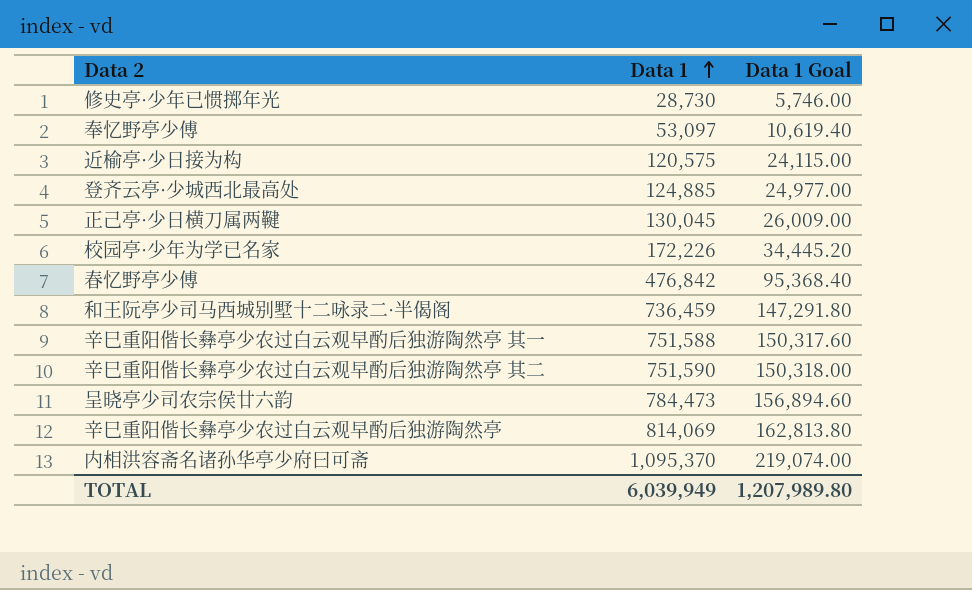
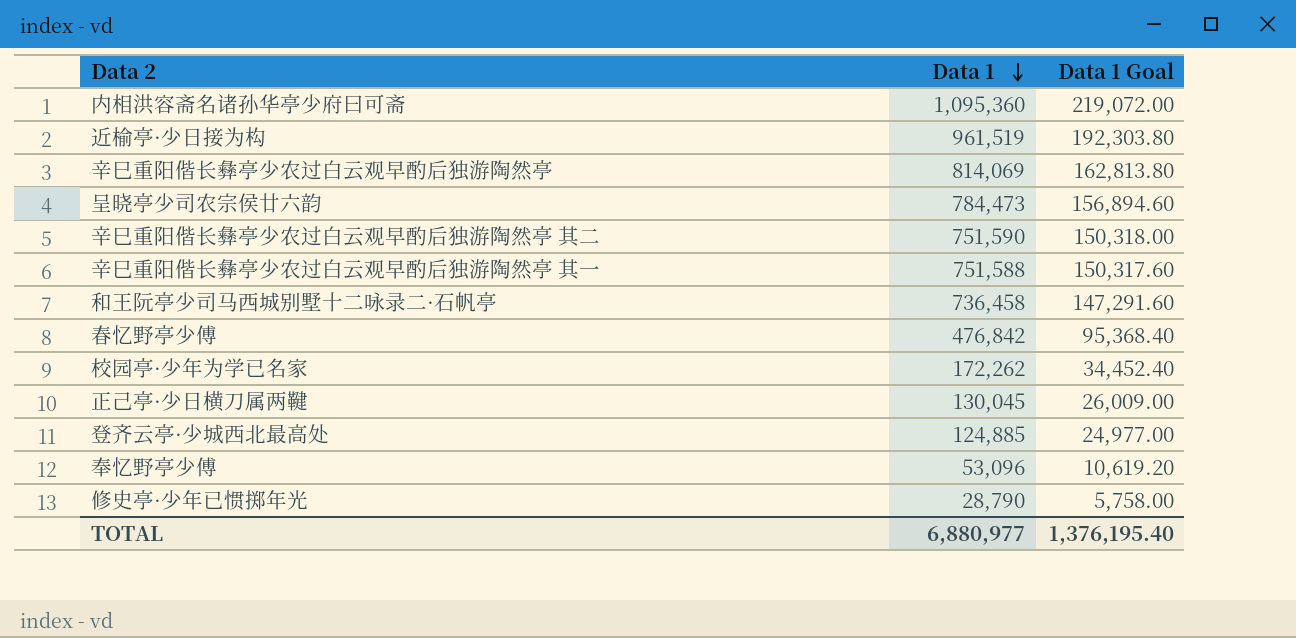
row order: Data 1 ascending -> Data 1 descending
row 和王阮亭少司马西城别墅十二咏录二·半偈阁: 736,459 | 147,291.80 -> none
内相洪容斋名诸孙华亭少府曰可斋 | Data 1: 1,095,370 -> 1,095,360
内相洪容斋名诸孙华亭少府曰可斋 | Data 1 Goal: 219,074.00 -> 219,072.00
近榆亭·少日接为构 | Data 1: 120,575 -> 961,519
近榆亭·少日接为构 | Data 1 Goal: 24,115.00 -> 192,303.80
row 和王阮亭少司马西城别墅十二咏录二·石帆亭: none -> 736,458 | 147,291.60
校园亭·少年为学已名家 | Data 1: 172,226 -> 172,262
校园亭·少年为学已名家 | Data 1 Goal: 34,445.20 -> 34,452.40
奉忆野亭少傅 | Data 1: 53,097 -> 53,096
奉忆野亭少傅 | Data 1 Goal: 10,619.40 -> 10,619.20
修史亭·少年已惯掷年光 | Data 1: 28,730 -> 28,790
修史亭·少年已惯掷年光 | Data 1 Goal: 5,746.00 -> 5,758.00
TOTAL | Data 1: 6,039,949 -> 6,880,977
TOTAL | Data 1 Goal: 1,207,989.80 -> 1,376,195.40

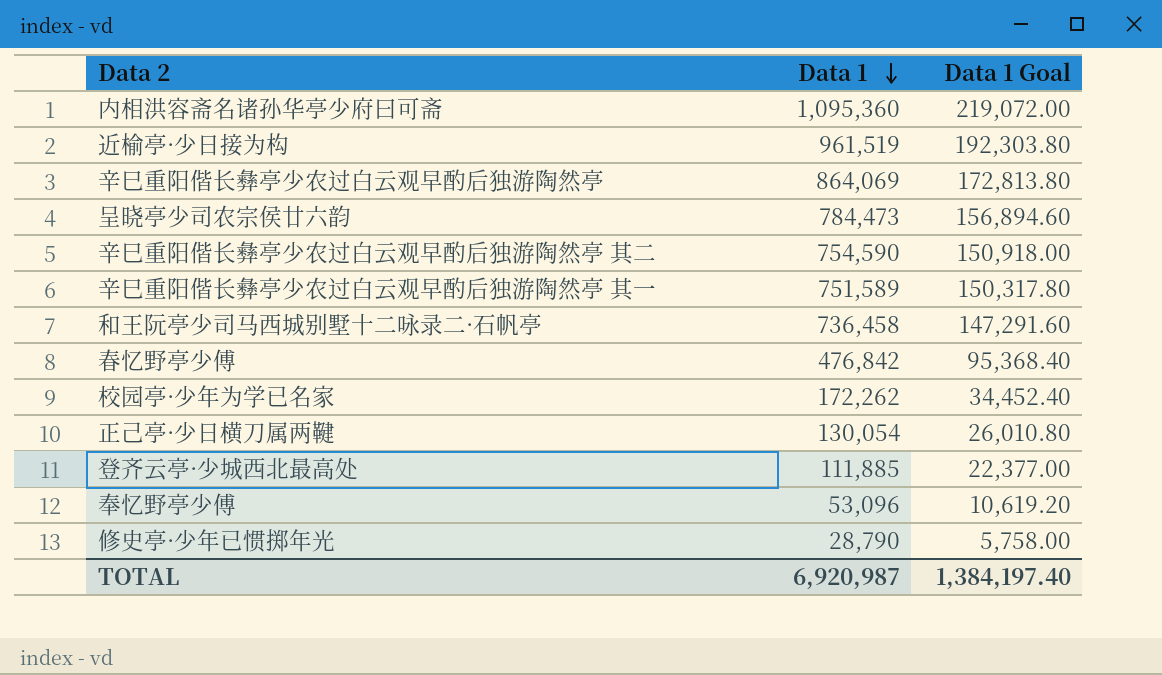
辛巳重阳偕长彝亭少农过白云观早酌后独游陶然亭 | Data 1: 814,069 -> 864,069
辛巳重阳偕长彝亭少农过白云观早酌后独游陶然亭 | Data 1 Goal: 162,813.80 -> 172,813.80
辛巳重阳偕长彝亭少农过白云观早酌后独游陶然亭 其二 | Data 1: 751,590 -> 754,590
辛巳重阳偕长彝亭少农过白云观早酌后独游陶然亭 其二 | Data 1 Goal: 150,318.00 -> 150,918.00
辛巳重阳偕长彝亭少农过白云观早酌后独游陶然亭 其一 | Data 1: 751,588 -> 751,589
辛巳重阳偕长彝亭少农过白云观早酌后独游陶然亭 其一 | Data 1 Goal: 150,317.60 -> 150,317.80
正己亭·少日横刀属两鞬 | Data 1: 130,045 -> 130,054
正己亭·少日横刀属两鞬 | Data 1 Goal: 26,009.00 -> 26,010.80
登齐云亭·少城西北最高处 | Data 1: 124,885 -> 111,885
登齐云亭·少城西北最高处 | Data 1 Goal: 24,977.00 -> 22,377.00
TOTAL | Data 1: 6,880,977 -> 6,920,987
TOTAL | Data 1 Goal: 1,376,195.40 -> 1,384,197.40

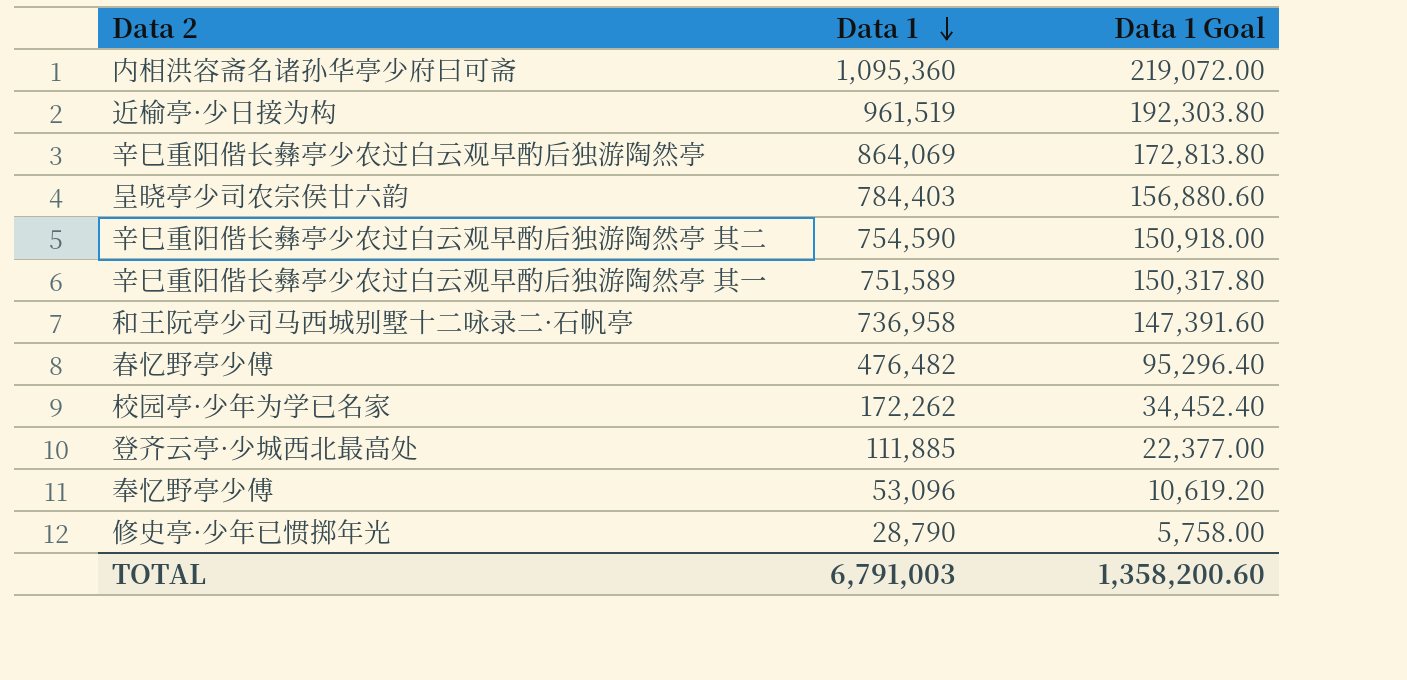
row 正己亭·少日横刀属两鞬: 130,054 | 26,010.80 -> none
呈晓亭少司农宗侯廿六韵 | Data 1: 784,473 -> 784,403
呈晓亭少司农宗侯廿六韵 | Data 1 Goal: 156,894.60 -> 156,880.60
和王阮亭少司马西城别墅十二咏录二·石帆亭 | Data 1: 736,458 -> 736,958
和王阮亭少司马西城别墅十二咏录二·石帆亭 | Data 1 Goal: 147,291.60 -> 147,391.60
春忆野亭少傅 | Data 1: 476,842 -> 476,482
春忆野亭少傅 | Data 1 Goal: 95,368.40 -> 95,296.40
TOTAL | Data 1: 6,920,987 -> 6,791,003
TOTAL | Data 1 Goal: 1,384,197.40 -> 1,358,200.60

